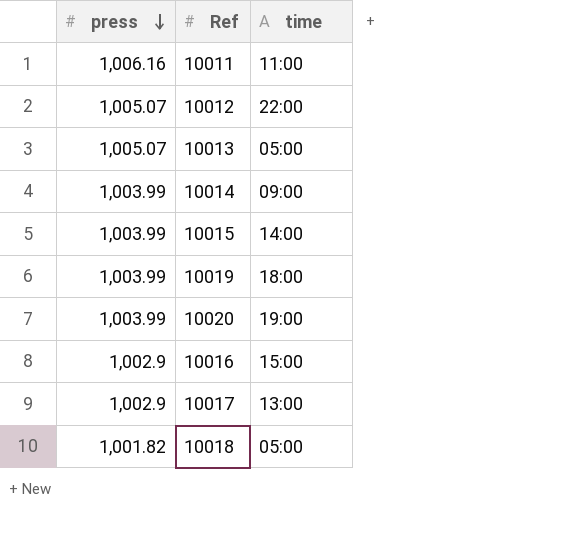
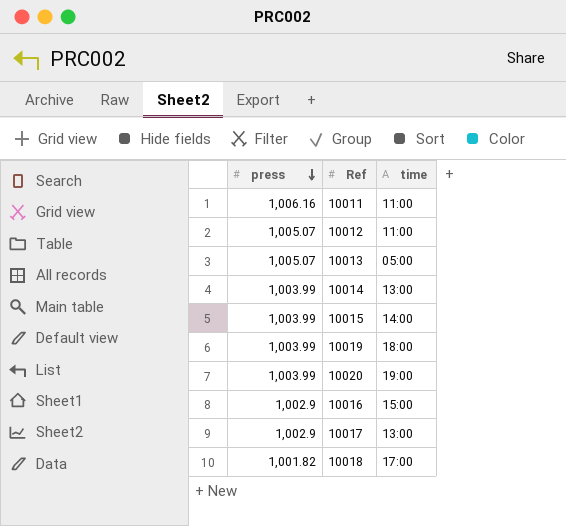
10012 | time: 22:00 -> 11:00
10014 | time: 09:00 -> 13:00
10018 | time: 05:00 -> 17:00

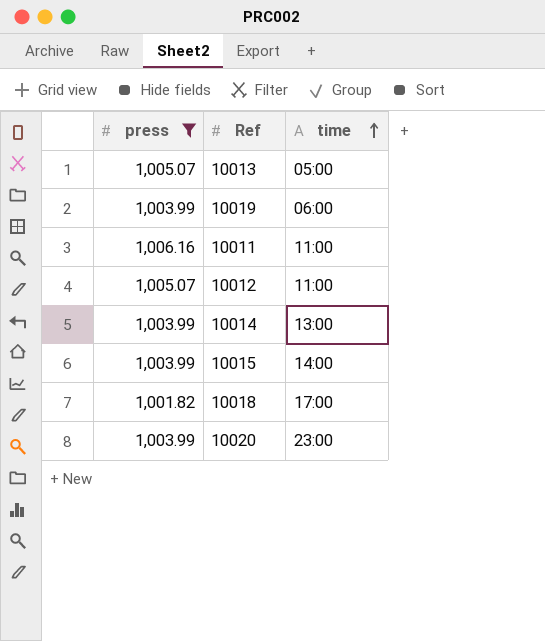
filter: none -> press != 1,002.9
row order: press descending -> time ascending
10019 | time: 18:00 -> 06:00
10020 | time: 19:00 -> 23:00

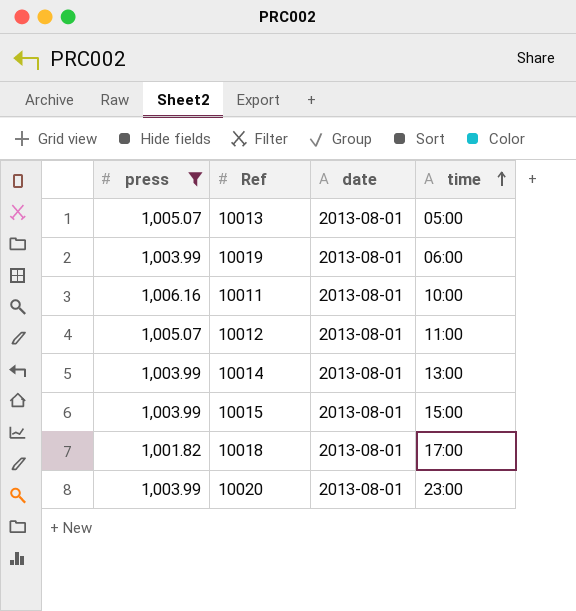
column date | position: none -> 3
10011 | time: 11:00 -> 10:00
10015 | time: 14:00 -> 15:00

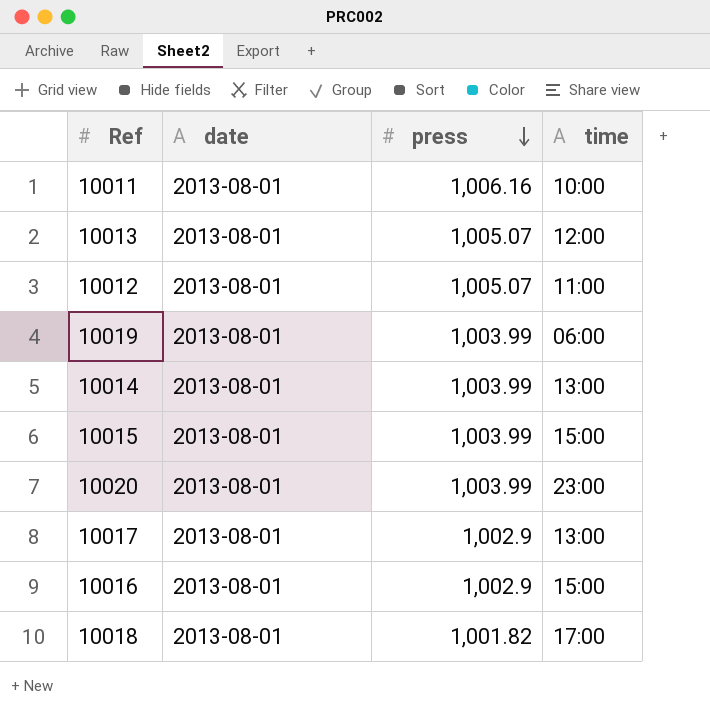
filter: press != 1,002.9 -> none
row order: time ascending -> press descending
column press | position: 1 -> 3
10013 | time: 05:00 -> 12:00

